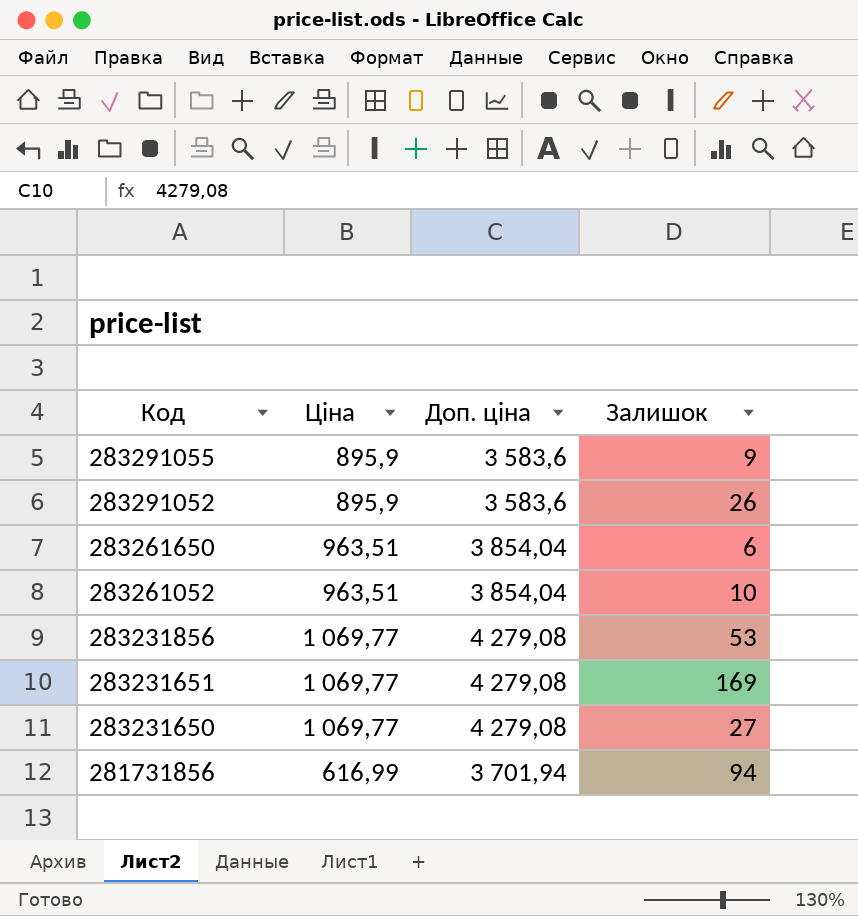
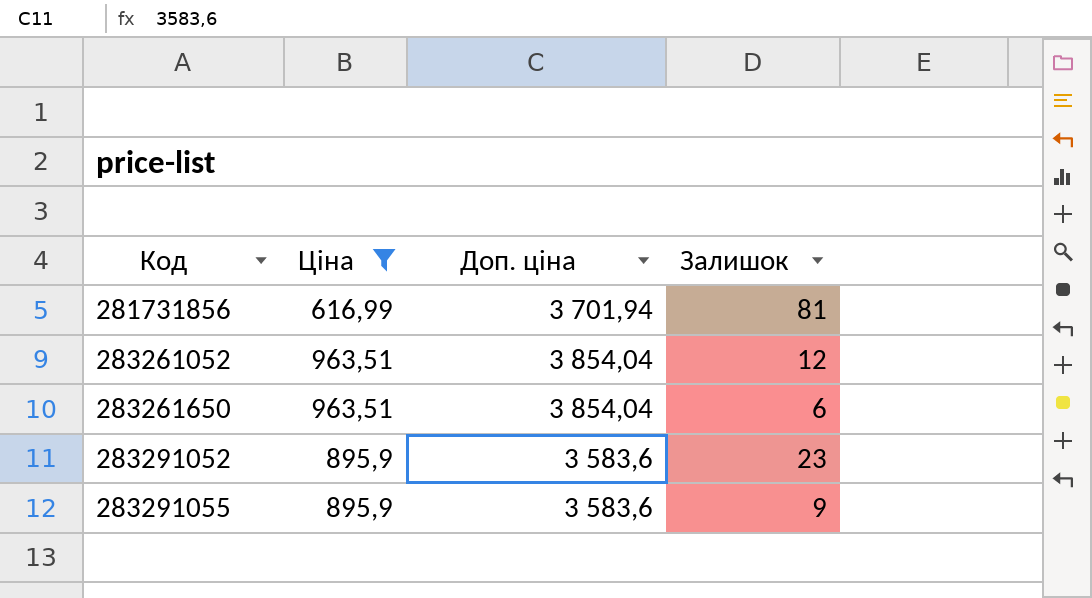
filter: none -> Ціна != 1 069,77
row order: Код descending -> Код ascending
281731856 | Залишок: 94 -> 81
283261052 | Залишок: 10 -> 12
283291052 | Залишок: 26 -> 23

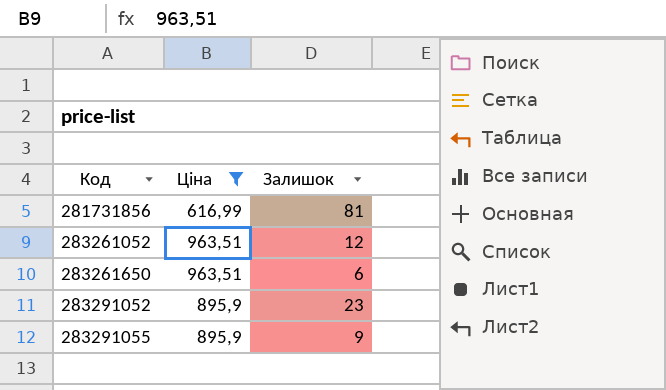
column Доп. ціна | position: 3 -> none

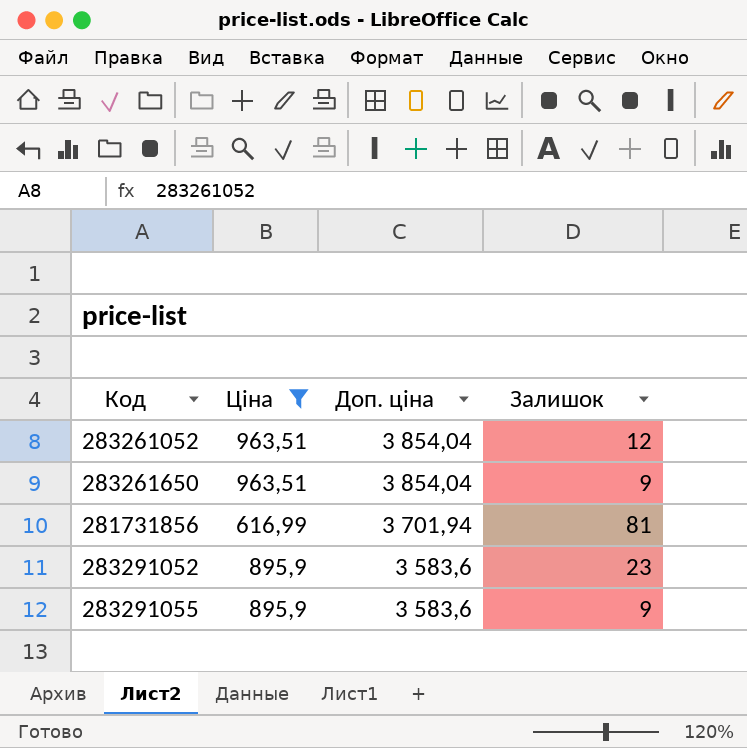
row order: Код ascending -> Доп. ціна descending
column Доп. ціна | position: none -> 3
283261650 | Залишок: 6 -> 9

